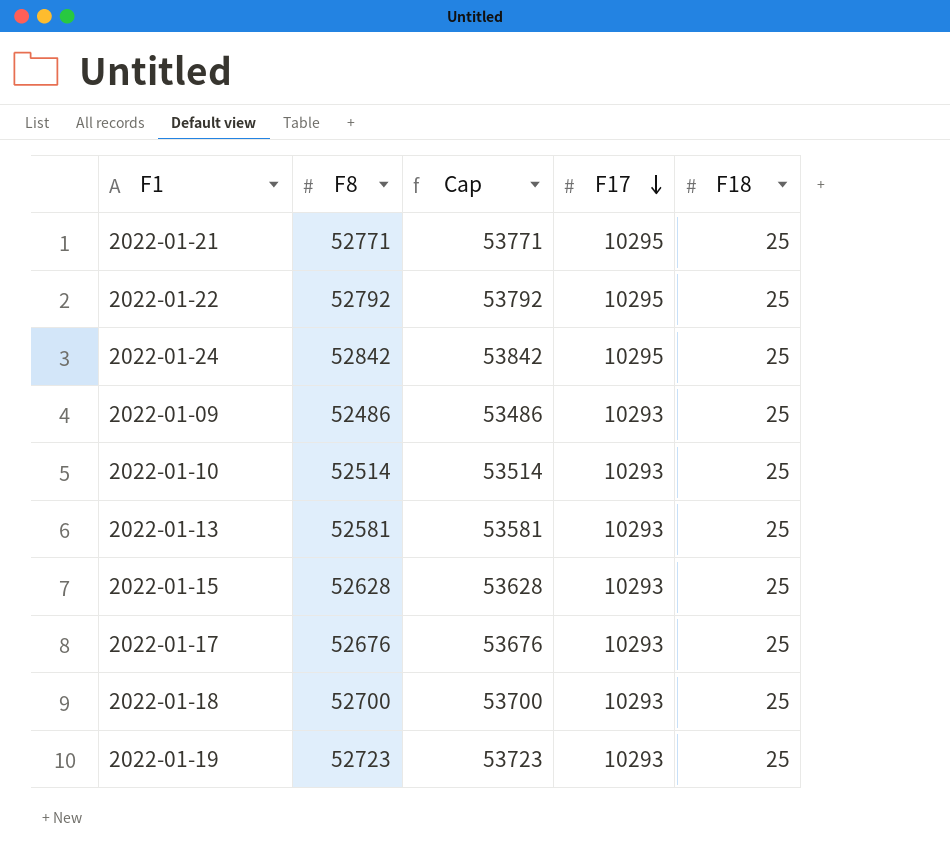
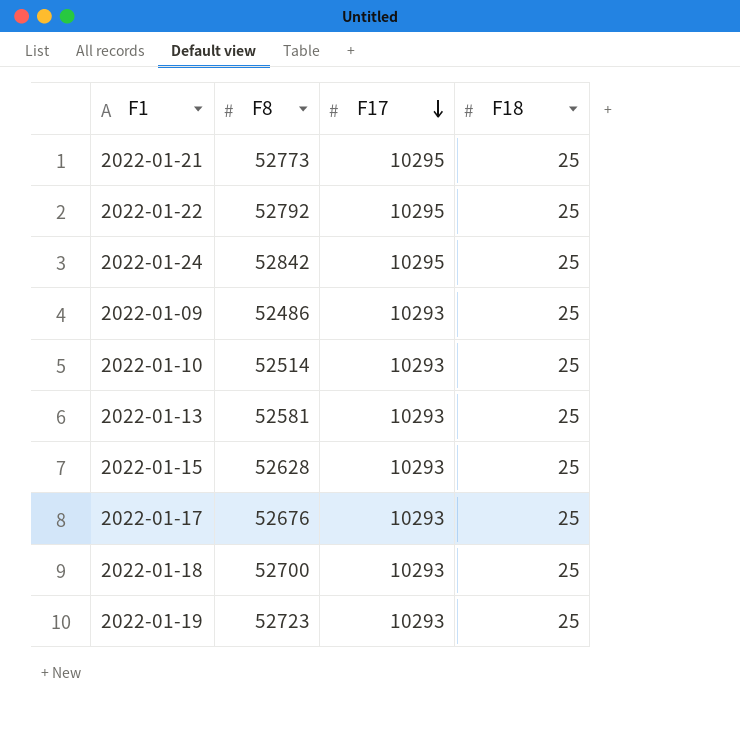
column Cap | formula: [F8] + 1000 -> none
2022-01-21 | F8: 52771 -> 52773

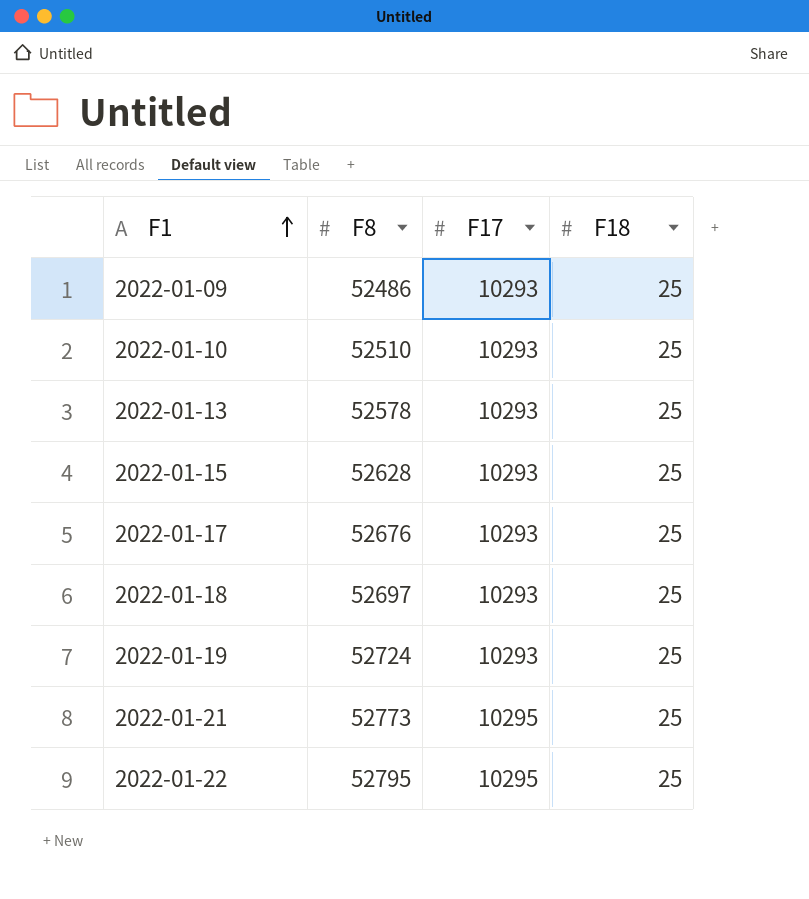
row order: F17 descending -> F1 ascending
row 2022-01-24: 52842 | 10295 | 25 -> none
2022-01-10 | F8: 52514 -> 52510
2022-01-13 | F8: 52581 -> 52578
2022-01-18 | F8: 52700 -> 52697
2022-01-19 | F8: 52723 -> 52724
2022-01-22 | F8: 52792 -> 52795

